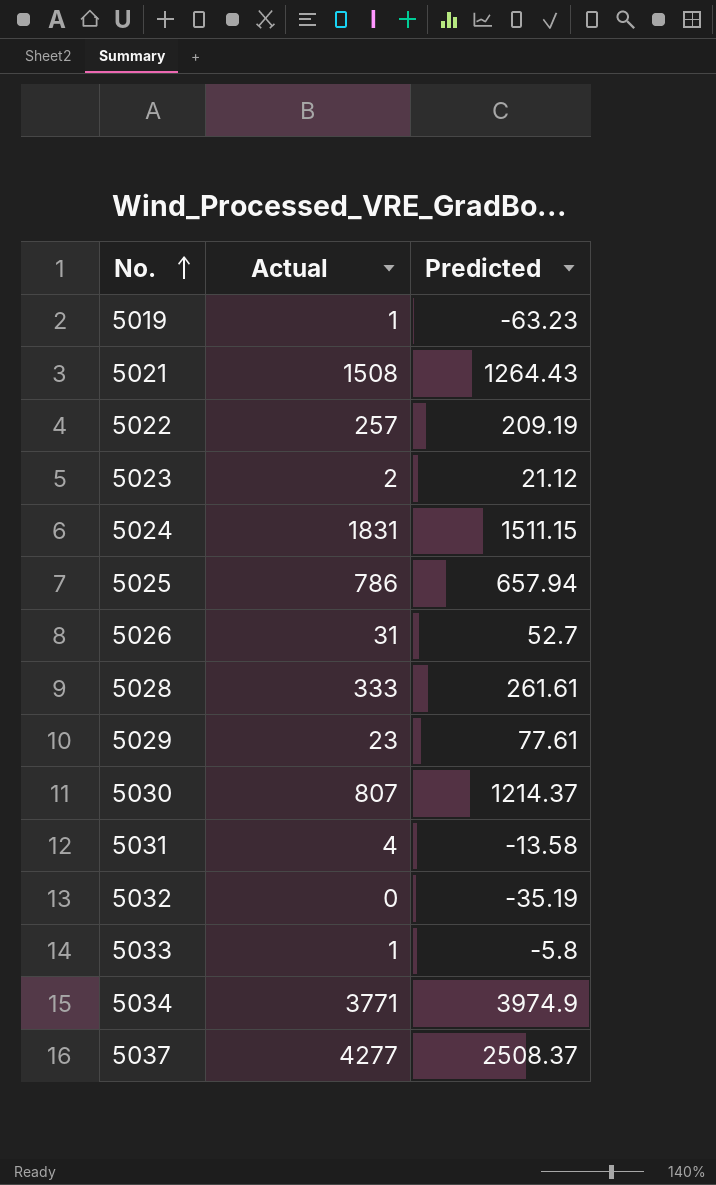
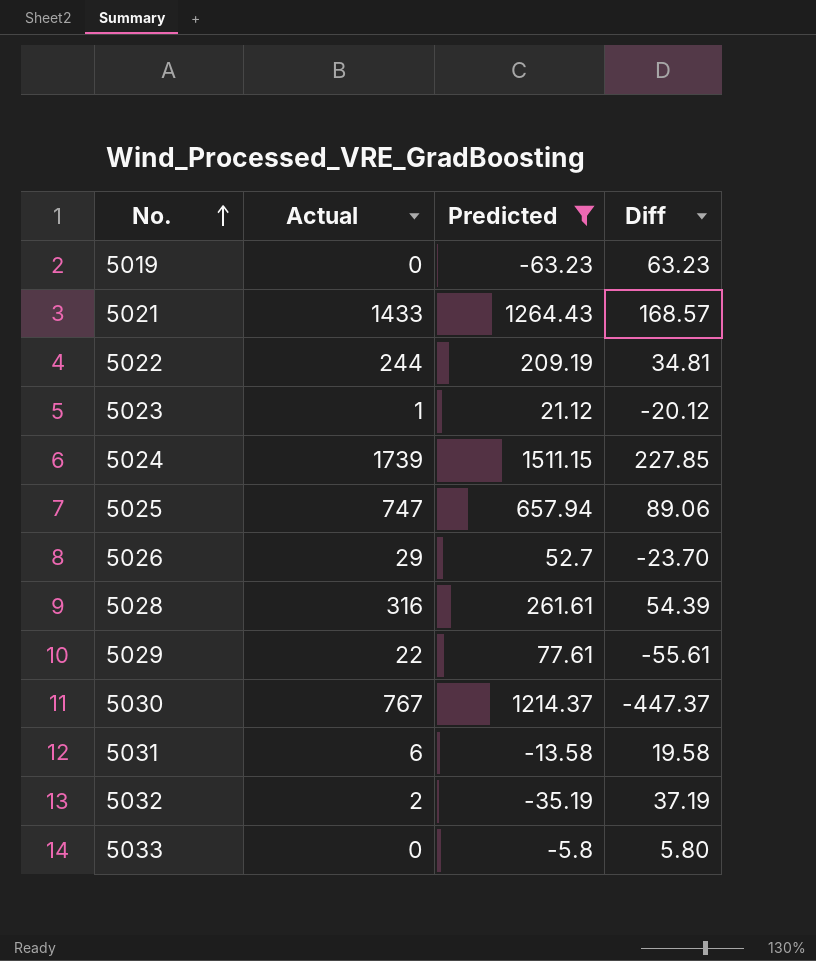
filter: none -> Predicted <= 1511.15
column Diff | formula: none -> [Actual] - [Predicted]
5019 | Actual: 1 -> 0
5021 | Actual: 1508 -> 1433
5022 | Actual: 257 -> 244
5023 | Actual: 2 -> 1
5024 | Actual: 1831 -> 1739
5025 | Actual: 786 -> 747
5026 | Actual: 31 -> 29
5028 | Actual: 333 -> 316
5029 | Actual: 23 -> 22
5030 | Actual: 807 -> 767
5031 | Actual: 4 -> 6
5032 | Actual: 0 -> 2
5033 | Actual: 1 -> 0

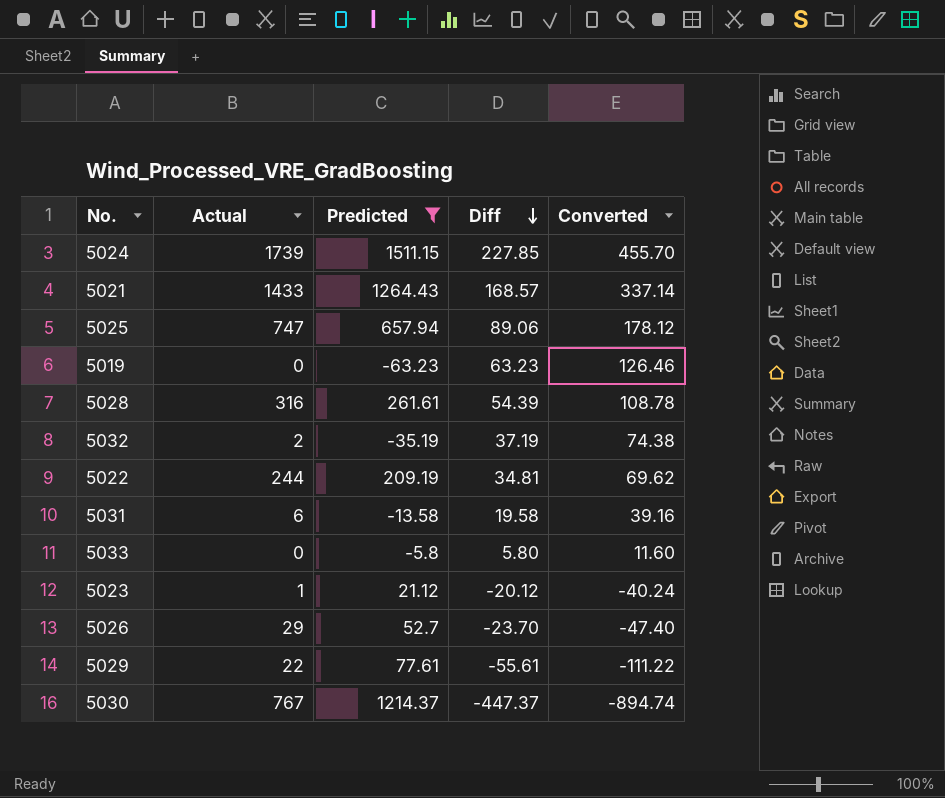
row order: No. ascending -> Diff descending
column Converted | formula: none -> [Diff] * 2

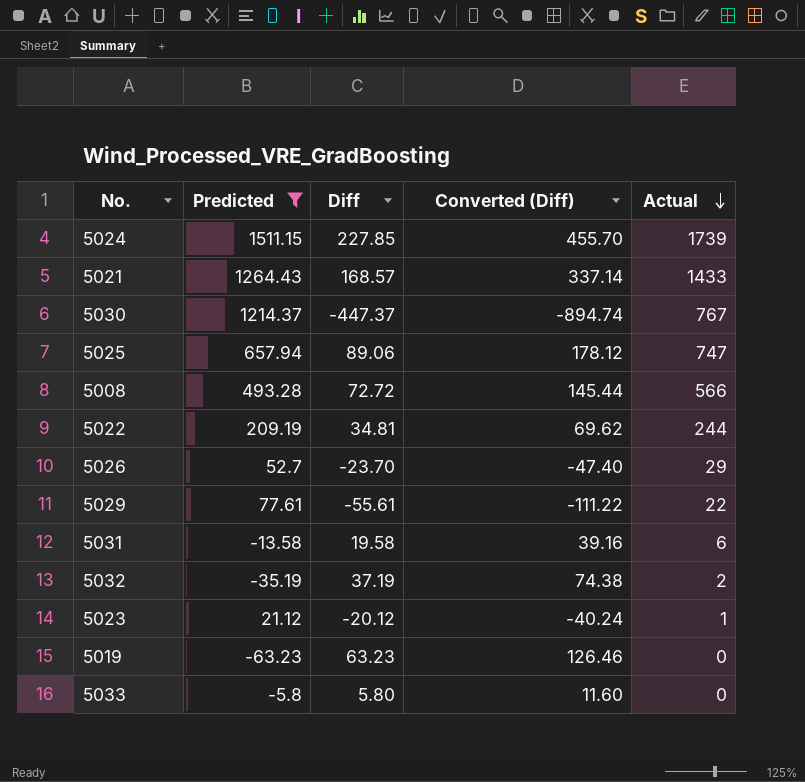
row order: Diff descending -> Actual descending
column name: Converted -> Converted (Diff)
column Actual | position: 2 -> 5
row 5028: 316 | 261.61 | 54.39 | 108.78 -> none
row 5008: none -> 493.28 | 72.72 | 145.44 | 566

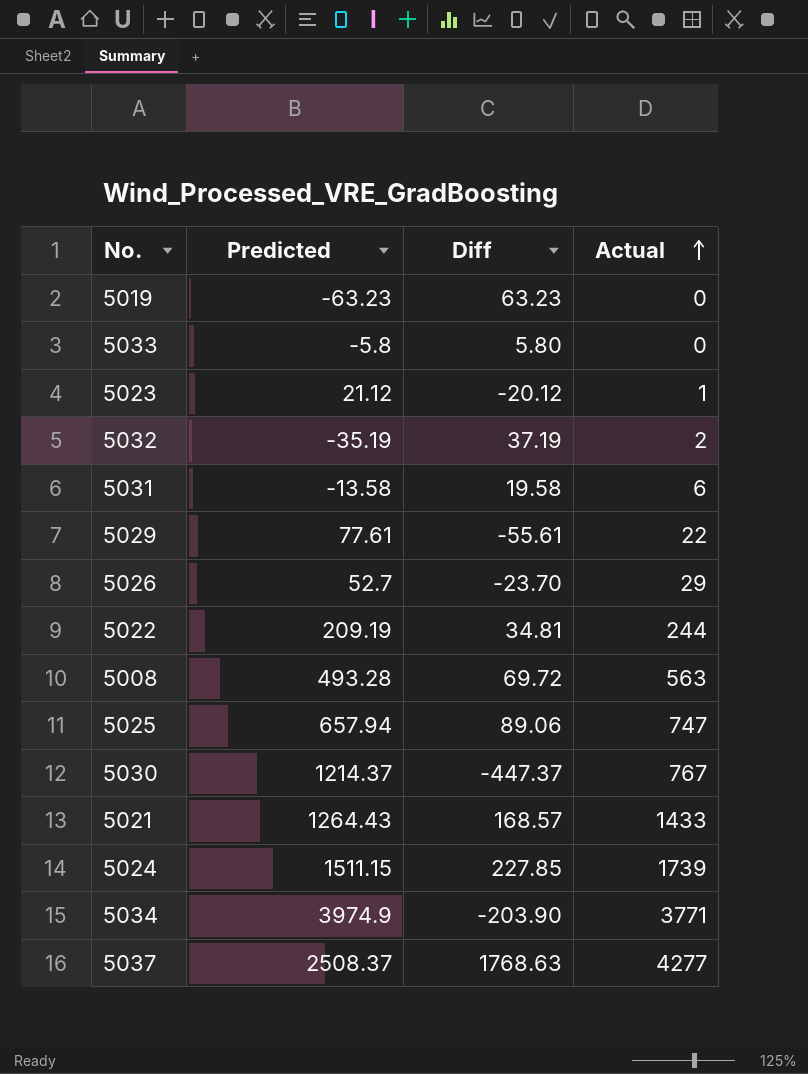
filter: Predicted <= 1511.15 -> none
row order: Actual descending -> Actual ascending
column Converted (Diff) | formula: [Diff] * 2 -> none
5008 | Diff: 72.72 -> 69.72
5008 | Actual: 566 -> 563

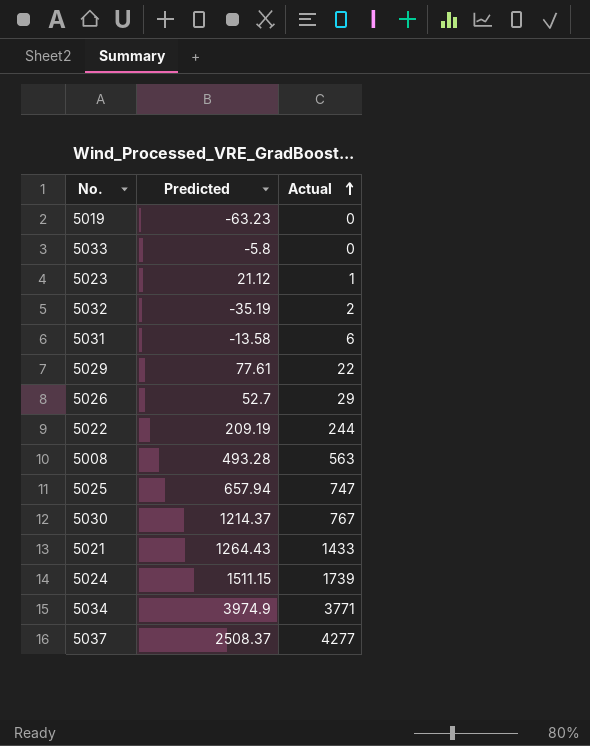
column Diff | formula: [Actual] - [Predicted] -> none

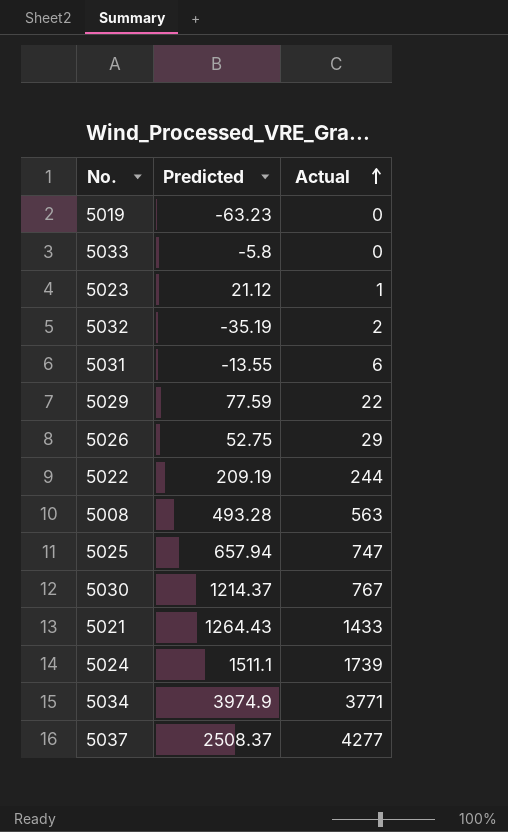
5031 | Predicted: -13.58 -> -13.55
5029 | Predicted: 77.61 -> 77.59
5026 | Predicted: 52.7 -> 52.75
5024 | Predicted: 1511.15 -> 1511.1

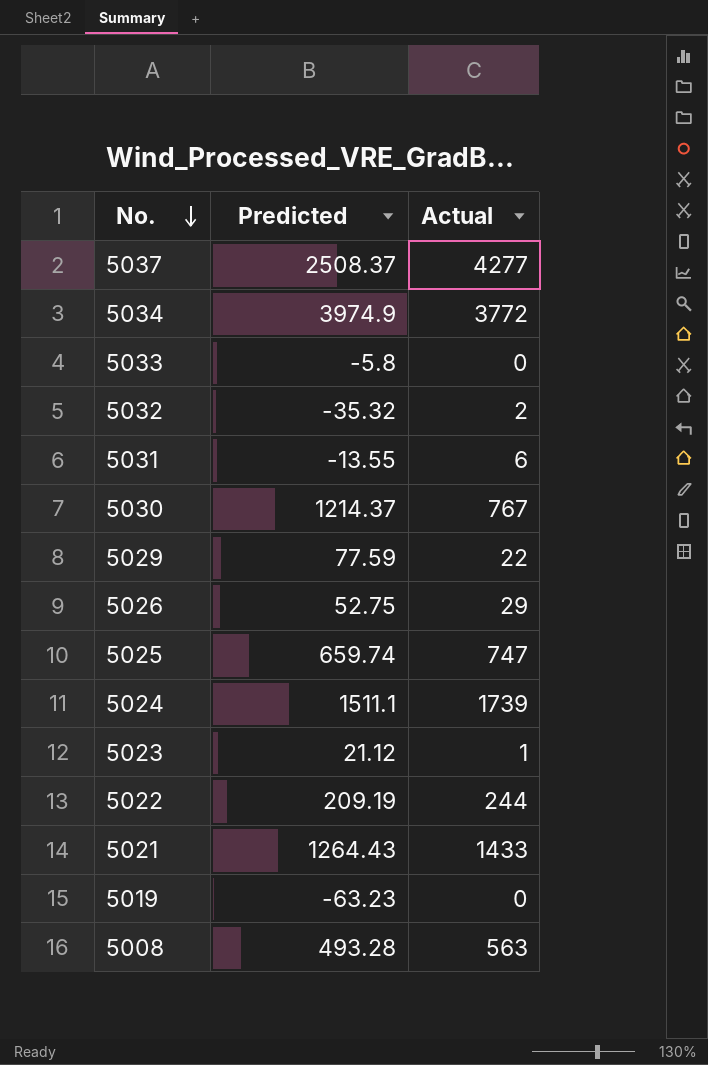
row order: Actual ascending -> No. descending
5034 | Actual: 3771 -> 3772
5032 | Predicted: -35.19 -> -35.32
5025 | Predicted: 657.94 -> 659.74

